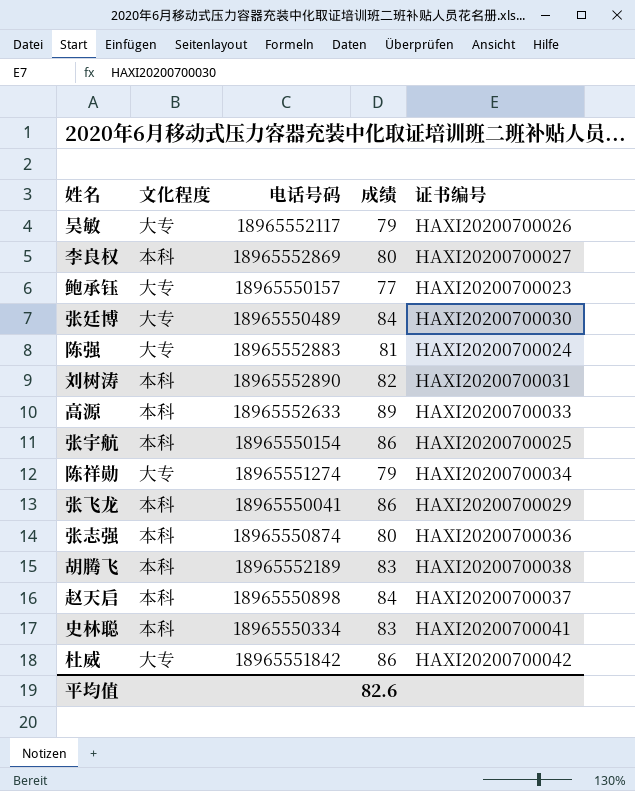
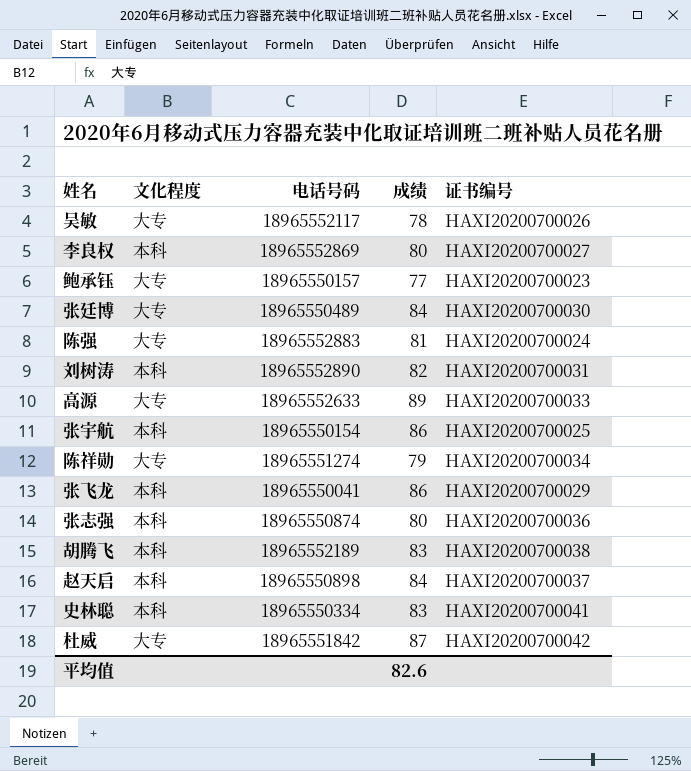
吴敏 | 成绩: 79 -> 78
高源 | 文化程度: 本科 -> 大专
杜威 | 成绩: 86 -> 87

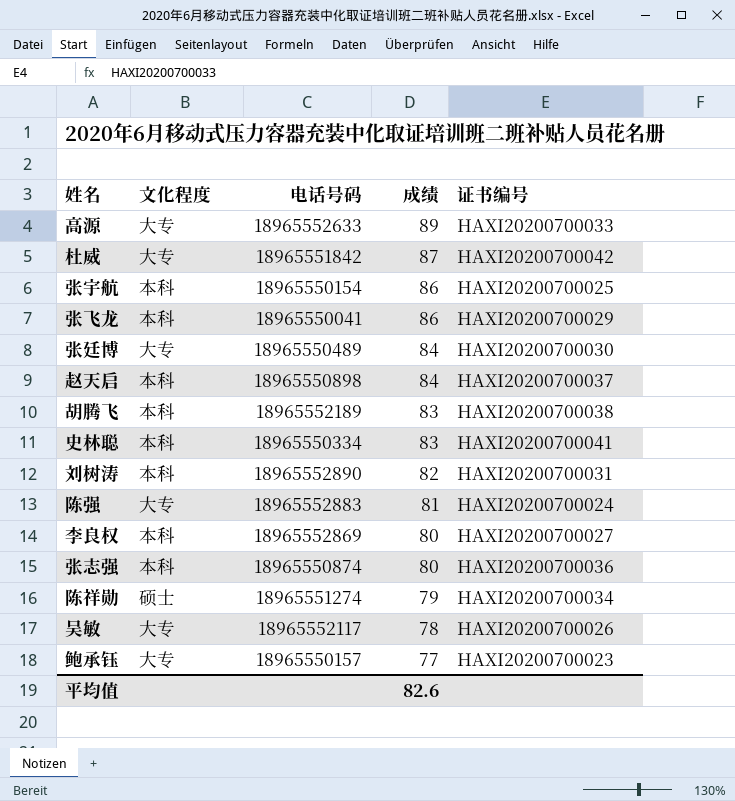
row order: none -> 成绩 descending
陈祥勋 | 文化程度: 大专 -> 硕士

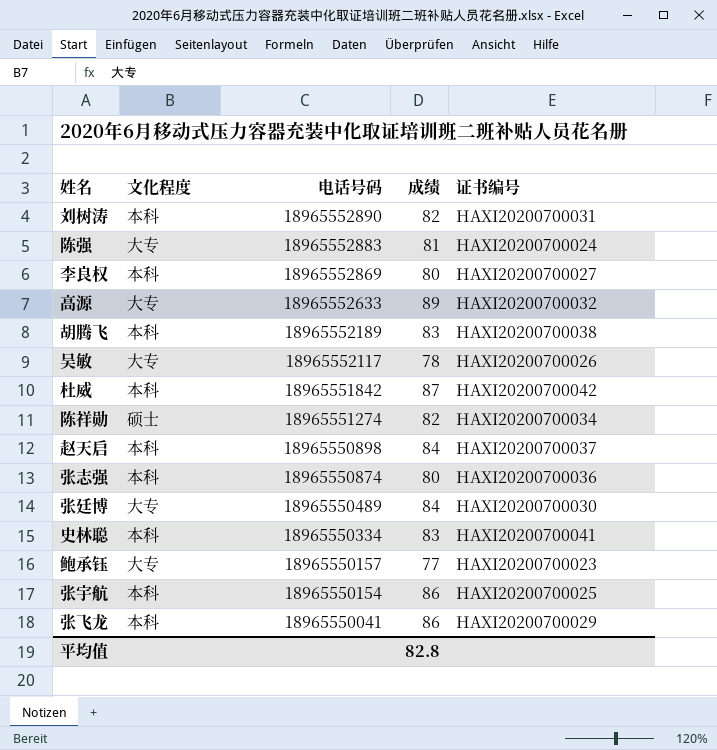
row order: 成绩 descending -> 电话号码 descending
高源 | 证书编号: HAXI20200700033 -> HAXI20200700032
杜威 | 文化程度: 大专 -> 本科
陈祥勋 | 成绩: 79 -> 82
平均值 | 成绩: 82.6 -> 82.8

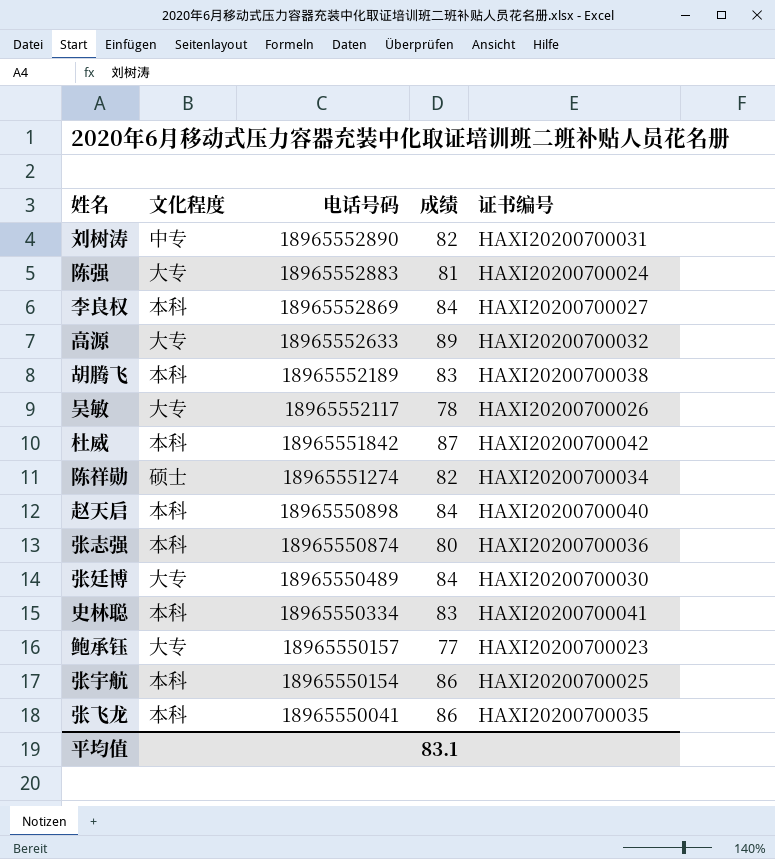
刘树涛 | 文化程度: 本科 -> 中专
李良权 | 成绩: 80 -> 84
赵天启 | 证书编号: HAXI20200700037 -> HAXI20200700040
张飞龙 | 证书编号: HAXI20200700029 -> HAXI20200700035
平均值 | 成绩: 82.8 -> 83.1

